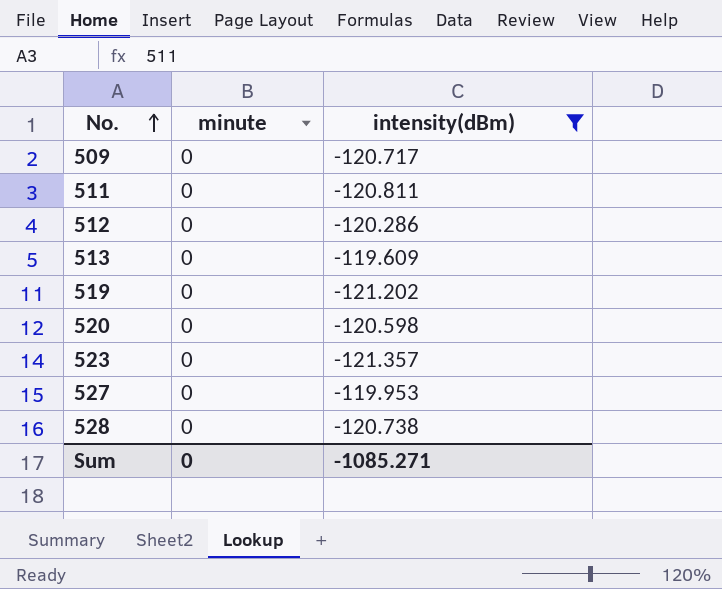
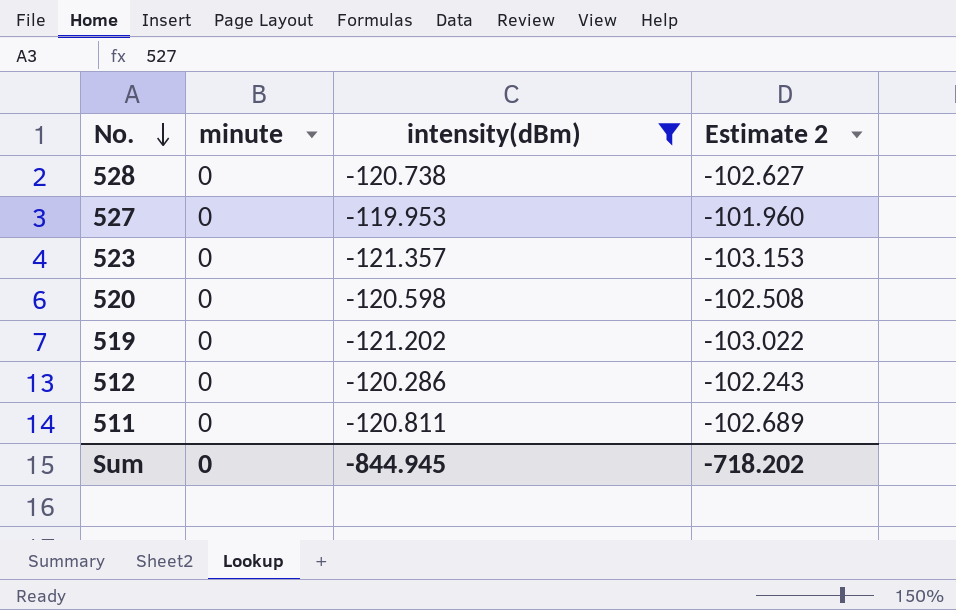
row order: No. ascending -> No. descending
column Estimate 2 | formula: none -> [intensity(dBm)] * 0.85
row 509: 0 | -120.717 -> none
row 513: 0 | -119.609 -> none
Sum | intensity(dBm): -1085.271 -> -844.945

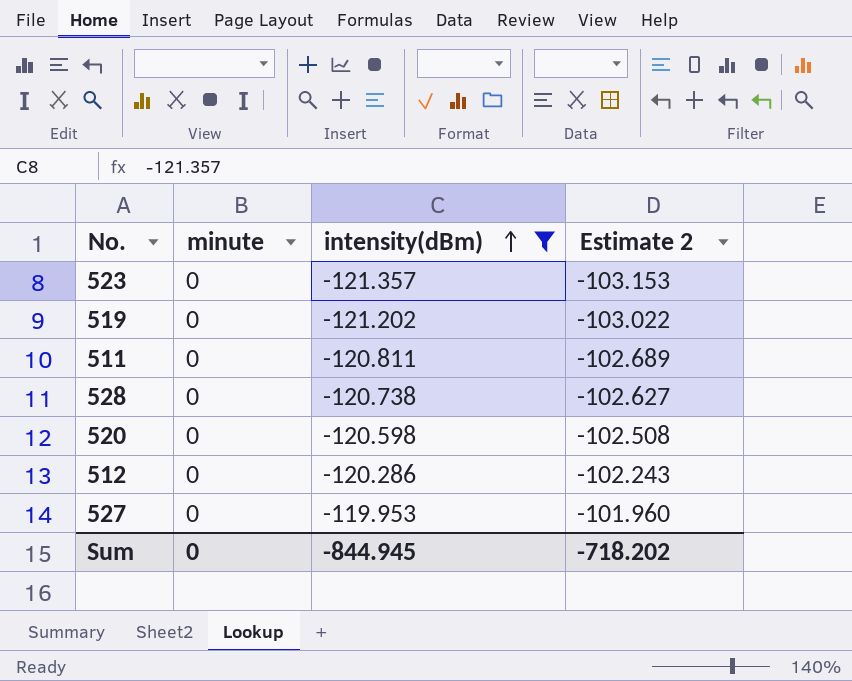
row order: No. descending -> intensity(dBm) ascending

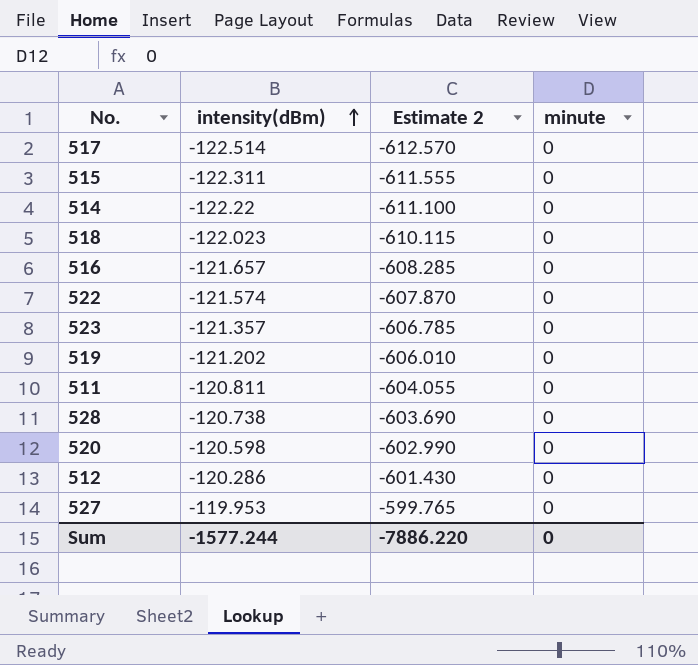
filter: intensity(dBm) >= -121.357 -> none
column Estimate 2 | formula: [intensity(dBm)] * 0.85 -> [intensity(dBm)] * 5
column minute | position: 2 -> 4
Sum | intensity(dBm): -844.945 -> -1577.244
Sum | Estimate 2: -718.202 -> -7886.220

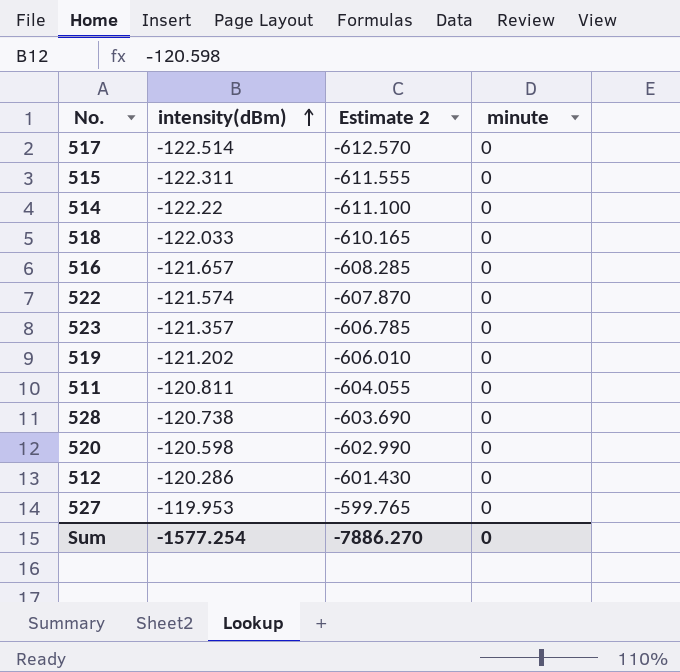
518 | intensity(dBm): -122.023 -> -122.033
518 | Estimate 2: -610.115 -> -610.165
Sum | intensity(dBm): -1577.244 -> -1577.254
Sum | Estimate 2: -7886.220 -> -7886.270

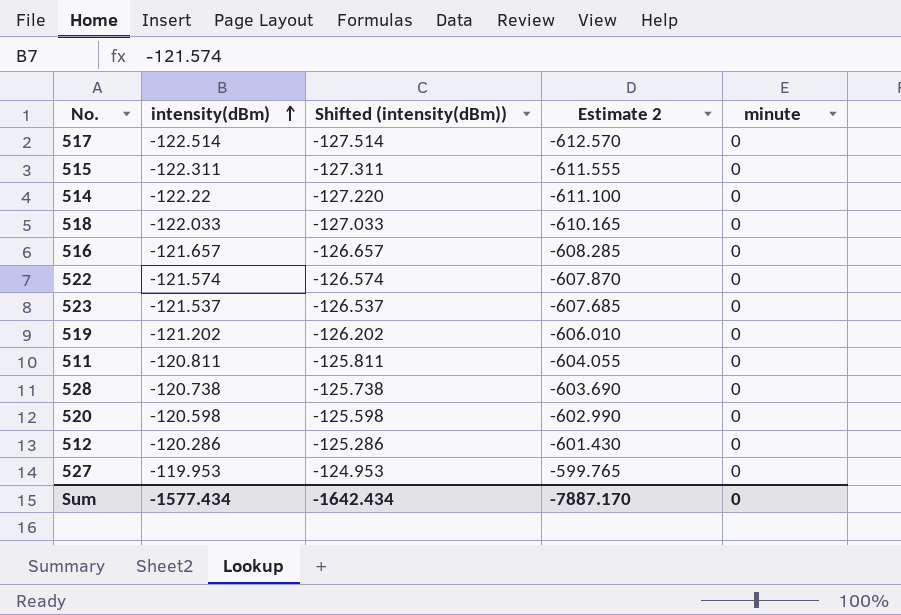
column Shifted (intensity(dBm)) | formula: none -> [intensity(dBm)] - 5
523 | intensity(dBm): -121.357 -> -121.537
523 | Estimate 2: -606.785 -> -607.685
Sum | intensity(dBm): -1577.254 -> -1577.434
Sum | Estimate 2: -7886.270 -> -7887.170

